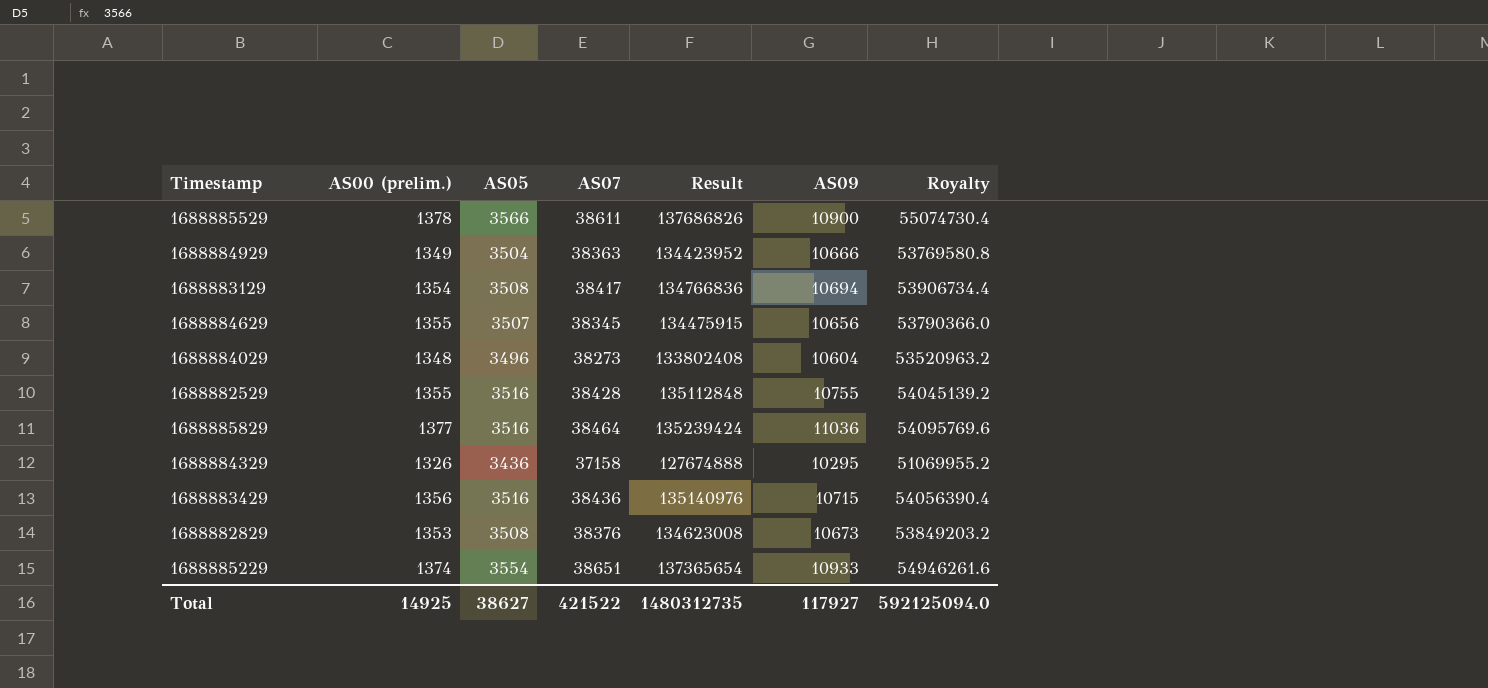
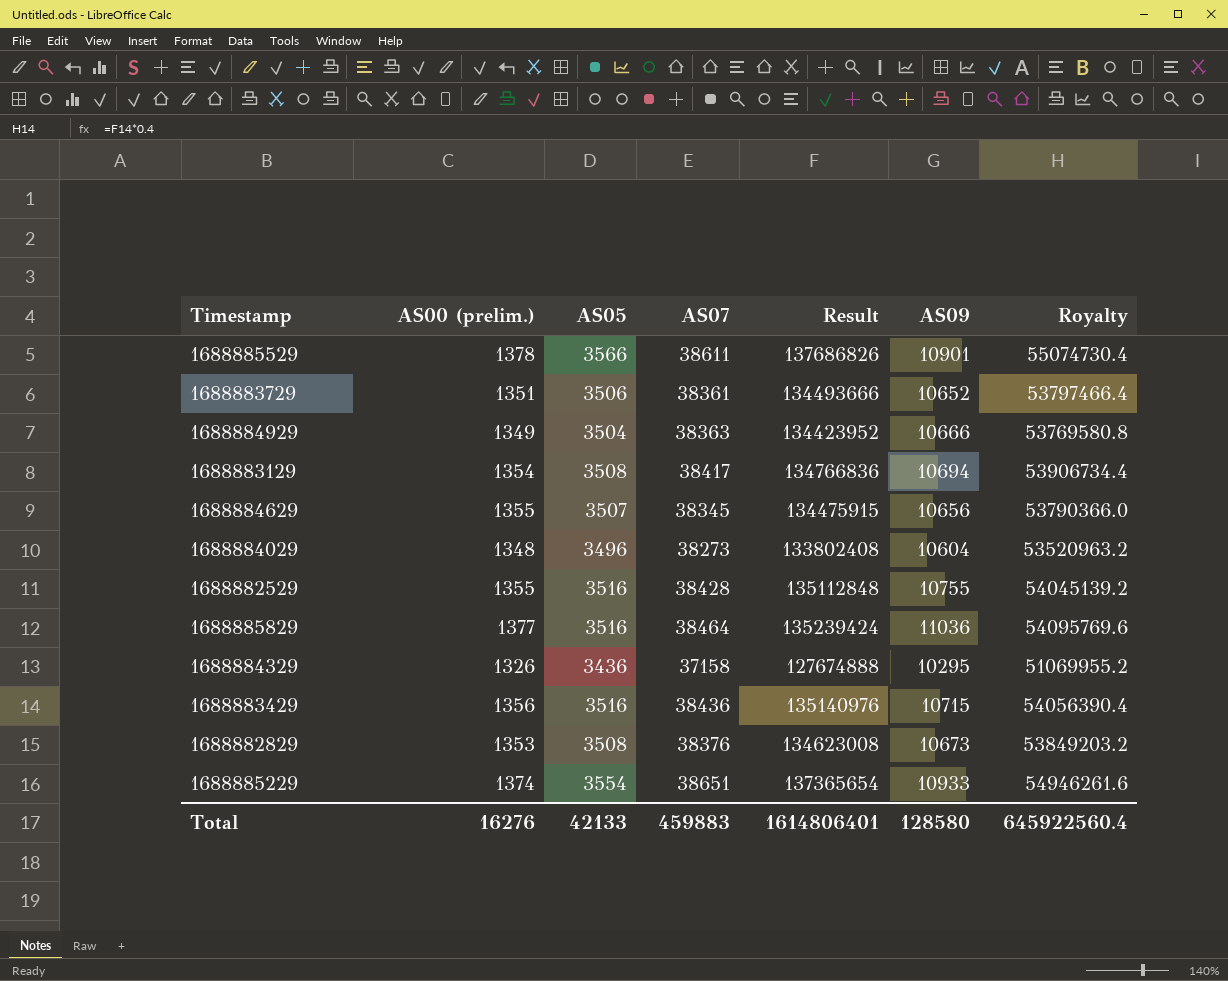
1688885529 | AS09: 10900 -> 10901
row 1688883729: none -> 1351 | 3506 | 38361 | 134493666 | 10652 | 53797466.4
Total | AS00 (prelim.): 14925 -> 16276
Total | AS05: 38627 -> 42133
Total | AS07: 421522 -> 459883
Total | Result: 1480312735 -> 1614806401
Total | AS09: 117927 -> 128580
Total | Royalty: 592125094.0 -> 645922560.4

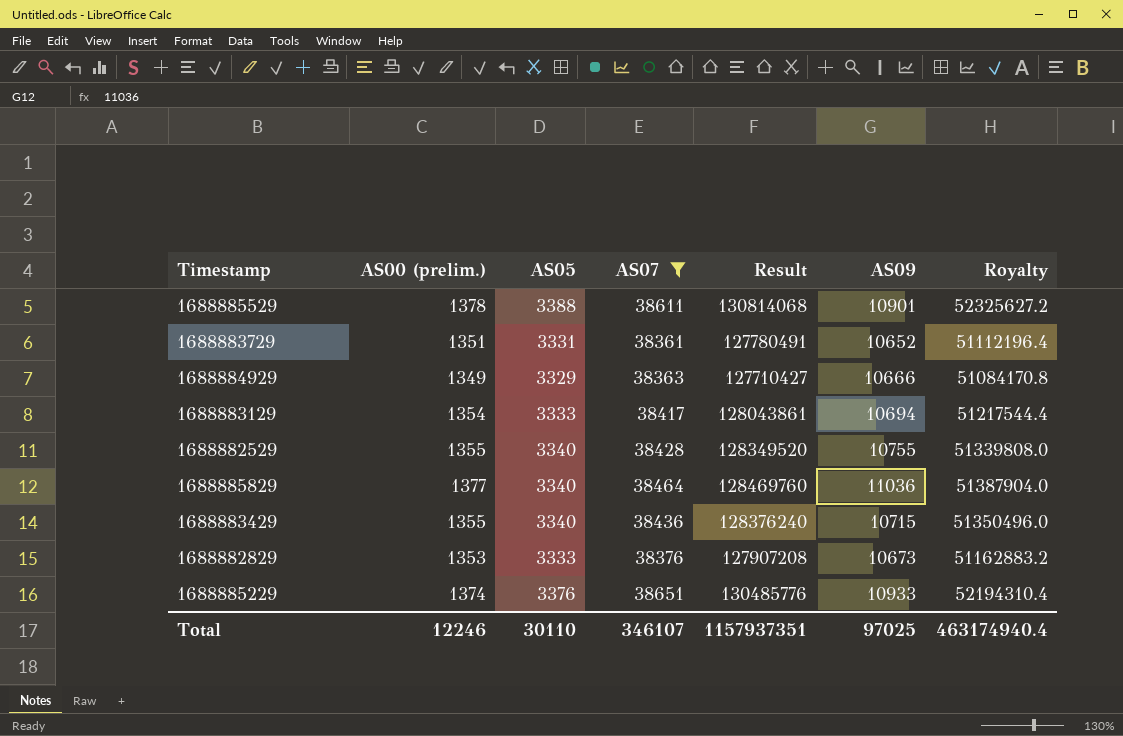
filter: none -> AS07 >= 38361
1688885529 | AS05: 3566 -> 3388
1688885529 | Result: 137686826 -> 130814068
1688885529 | Royalty: 55074730.4 -> 52325627.2
1688883729 | AS05: 3506 -> 3331
1688883729 | Result: 134493666 -> 127780491
1688883729 | Royalty: 53797466.4 -> 51112196.4
1688884929 | AS05: 3504 -> 3329
1688884929 | Result: 134423952 -> 127710427
1688884929 | Royalty: 53769580.8 -> 51084170.8
1688883129 | AS05: 3508 -> 3333
1688883129 | Result: 134766836 -> 128043861
1688883129 | Royalty: 53906734.4 -> 51217544.4
1688882529 | AS05: 3516 -> 3340
1688882529 | Result: 135112848 -> 128349520
1688882529 | Royalty: 54045139.2 -> 51339808.0
1688885829 | AS05: 3516 -> 3340
1688885829 | Result: 135239424 -> 128469760
1688885829 | Royalty: 54095769.6 -> 51387904.0
1688883429 | AS00 (prelim.): 1356 -> 1355
1688883429 | AS05: 3516 -> 3340
1688883429 | Result: 135140976 -> 128376240
1688883429 | Royalty: 54056390.4 -> 51350496.0
1688882829 | AS05: 3508 -> 3333
1688882829 | Result: 134623008 -> 127907208
1688882829 | Royalty: 53849203.2 -> 51162883.2
1688885229 | AS05: 3554 -> 3376
1688885229 | Result: 137365654 -> 130485776
1688885229 | Royalty: 54946261.6 -> 52194310.4
Total | AS00 (prelim.): 16276 -> 12246
Total | AS05: 42133 -> 30110
Total | AS07: 459883 -> 346107
Total | Result: 1614806401 -> 1157937351
Total | AS09: 128580 -> 97025
Total | Royalty: 645922560.4 -> 463174940.4

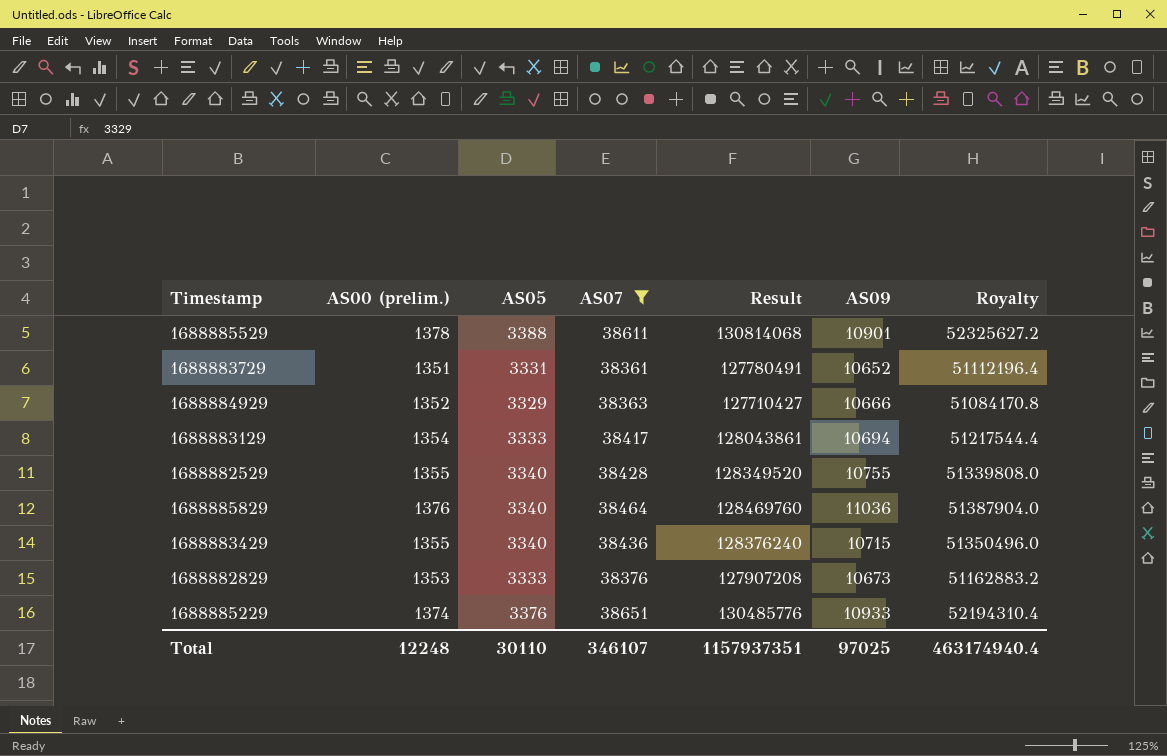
1688884929 | AS00 (prelim.): 1349 -> 1352
1688885829 | AS00 (prelim.): 1377 -> 1376
Total | AS00 (prelim.): 12246 -> 12248

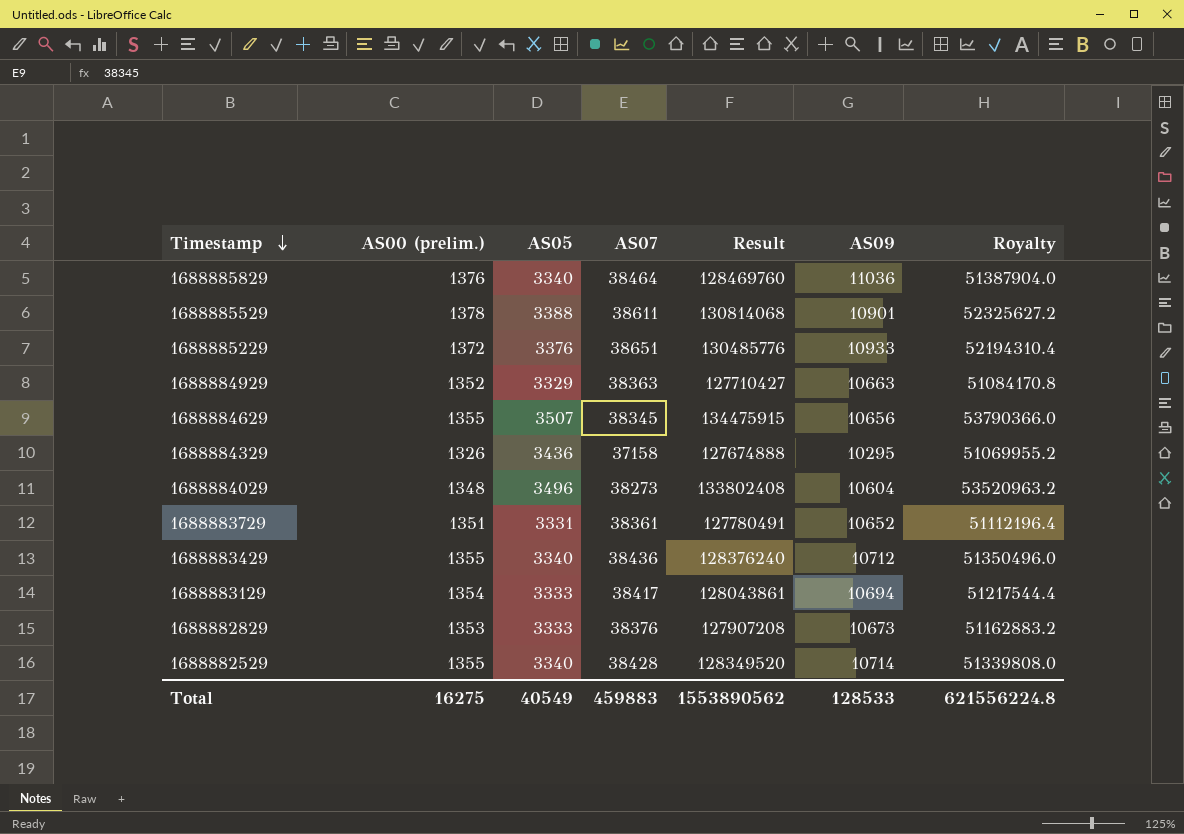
filter: AS07 >= 38361 -> none
row order: none -> Timestamp descending
1688885229 | AS00 (prelim.): 1374 -> 1372
1688884929 | AS09: 10666 -> 10663
1688883429 | AS09: 10715 -> 10712
1688882529 | AS09: 10755 -> 10714
Total | AS00 (prelim.): 12248 -> 16275
Total | AS05: 30110 -> 40549
Total | AS07: 346107 -> 459883
Total | Result: 1157937351 -> 1553890562
Total | AS09: 97025 -> 128533
Total | Royalty: 463174940.4 -> 621556224.8

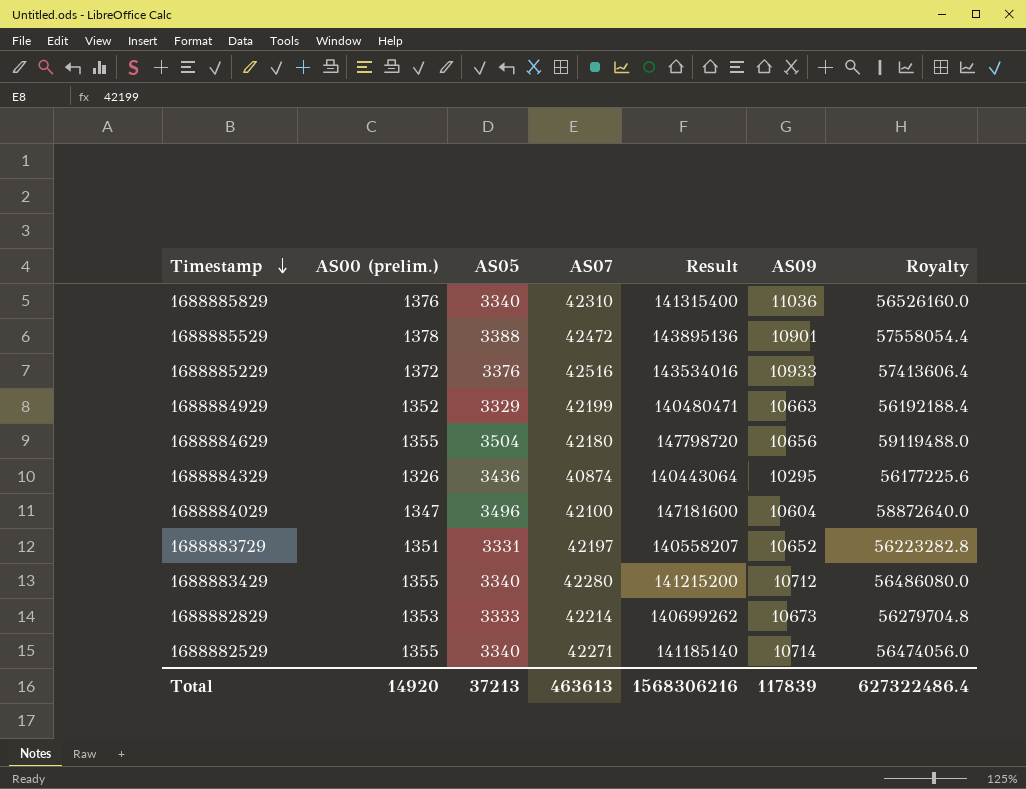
row 1688883129: 1354 | 3333 | 38417 | 128043861 | 10694 | 51217544.4 -> none
1688885829 | AS07: 38464 -> 42310
1688885829 | Result: 128469760 -> 141315400
1688885829 | Royalty: 51387904.0 -> 56526160.0
1688885529 | AS07: 38611 -> 42472
1688885529 | Result: 130814068 -> 143895136
1688885529 | Royalty: 52325627.2 -> 57558054.4
1688885229 | AS07: 38651 -> 42516
1688885229 | Result: 130485776 -> 143534016
1688885229 | Royalty: 52194310.4 -> 57413606.4
1688884929 | AS07: 38363 -> 42199
1688884929 | Result: 127710427 -> 140480471
1688884929 | Royalty: 51084170.8 -> 56192188.4
1688884629 | AS05: 3507 -> 3504
1688884629 | AS07: 38345 -> 42180
1688884629 | Result: 134475915 -> 147798720
1688884629 | Royalty: 53790366.0 -> 59119488.0
1688884329 | AS07: 37158 -> 40874
1688884329 | Result: 127674888 -> 140443064
1688884329 | Royalty: 51069955.2 -> 56177225.6
1688884029 | AS00 (prelim.): 1348 -> 1347
1688884029 | AS07: 38273 -> 42100
1688884029 | Result: 133802408 -> 147181600
1688884029 | Royalty: 53520963.2 -> 58872640.0
1688883729 | AS07: 38361 -> 42197
1688883729 | Result: 127780491 -> 140558207
1688883729 | Royalty: 51112196.4 -> 56223282.8
1688883429 | AS07: 38436 -> 42280
1688883429 | Result: 128376240 -> 141215200
1688883429 | Royalty: 51350496.0 -> 56486080.0
1688882829 | AS07: 38376 -> 42214
1688882829 | Result: 127907208 -> 140699262
1688882829 | Royalty: 51162883.2 -> 56279704.8
1688882529 | AS07: 38428 -> 42271
1688882529 | Result: 128349520 -> 141185140
1688882529 | Royalty: 51339808.0 -> 56474056.0
Total | AS00 (prelim.): 16275 -> 14920
Total | AS05: 40549 -> 37213
Total | AS07: 459883 -> 463613
Total | Result: 1553890562 -> 1568306216
Total | AS09: 128533 -> 117839
Total | Royalty: 621556224.8 -> 627322486.4

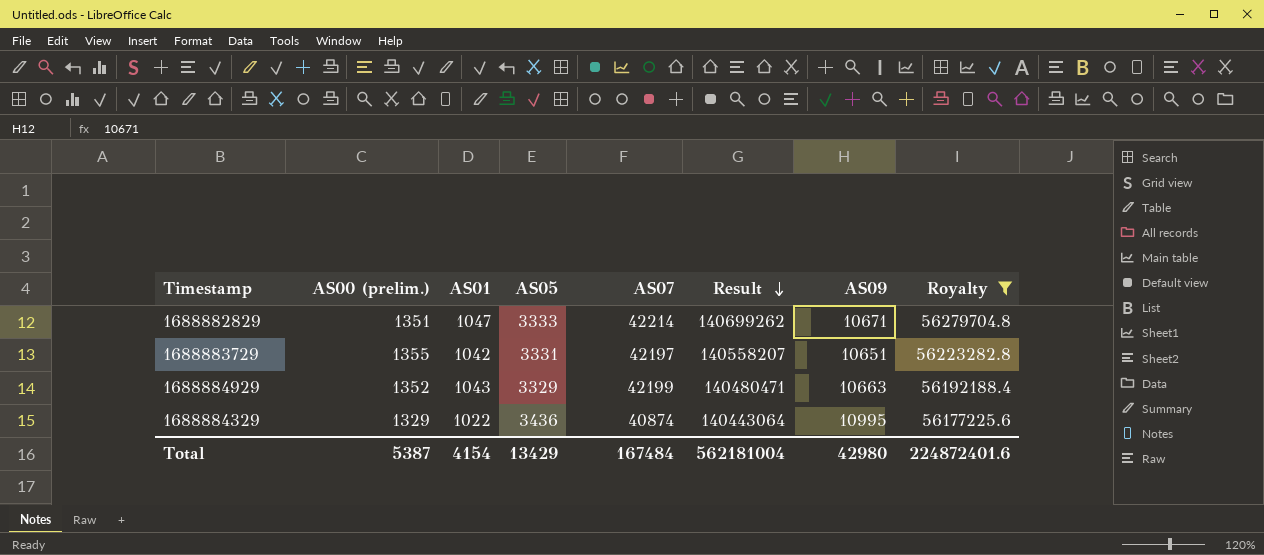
filter: none -> Royalty <= 56279704.8
row order: Timestamp descending -> Result descending
column AS01 | position: none -> 3
1688882829 | AS00 (prelim.): 1353 -> 1351
1688882829 | AS09: 10673 -> 10671
1688883729 | AS00 (prelim.): 1351 -> 1355
1688883729 | AS09: 10652 -> 10651
1688884329 | AS00 (prelim.): 1326 -> 1329
1688884329 | AS09: 10295 -> 10995
Total | AS00 (prelim.): 14920 -> 5387
Total | AS05: 37213 -> 13429
Total | AS07: 463613 -> 167484
Total | Result: 1568306216 -> 562181004
Total | AS09: 117839 -> 42980
Total | Royalty: 627322486.4 -> 224872401.6

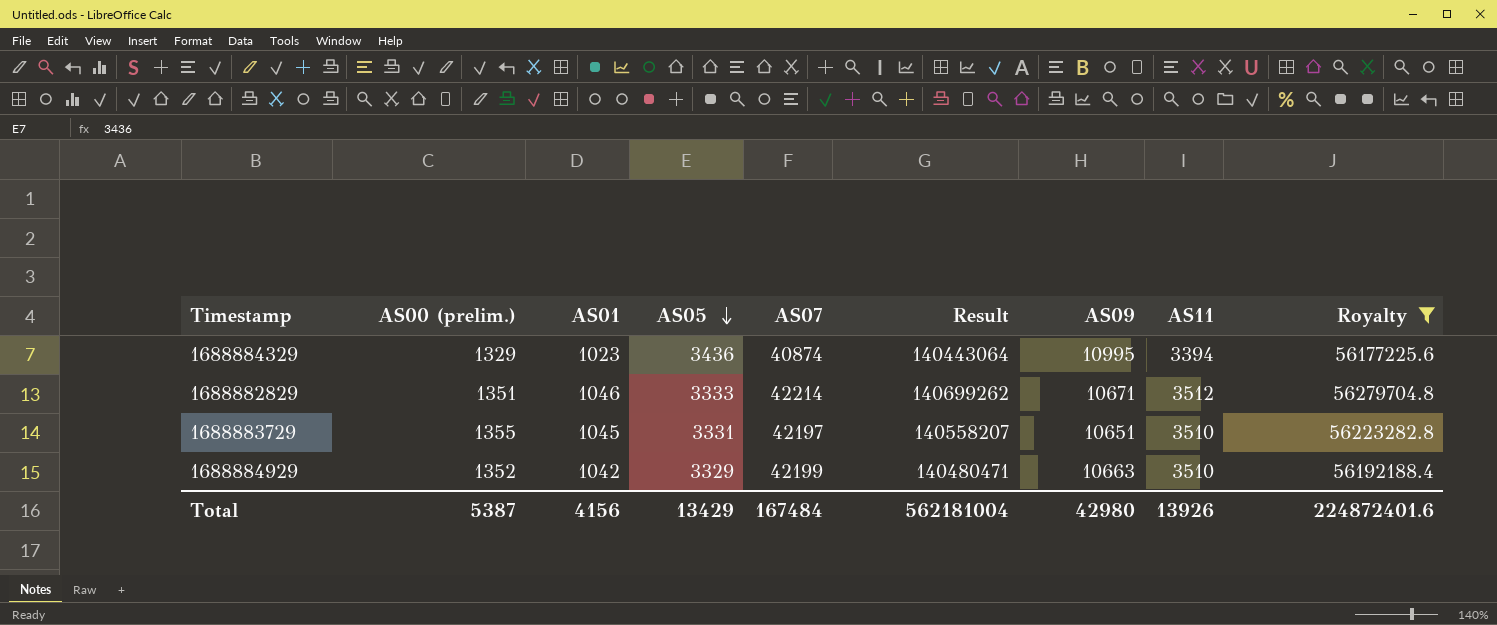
row order: Result descending -> AS05 descending
column AS11 | position: none -> 8
1688884329 | AS01: 1022 -> 1023
1688882829 | AS01: 1047 -> 1046
1688883729 | AS01: 1042 -> 1045
1688884929 | AS01: 1043 -> 1042
Total | AS01: 4154 -> 4156

